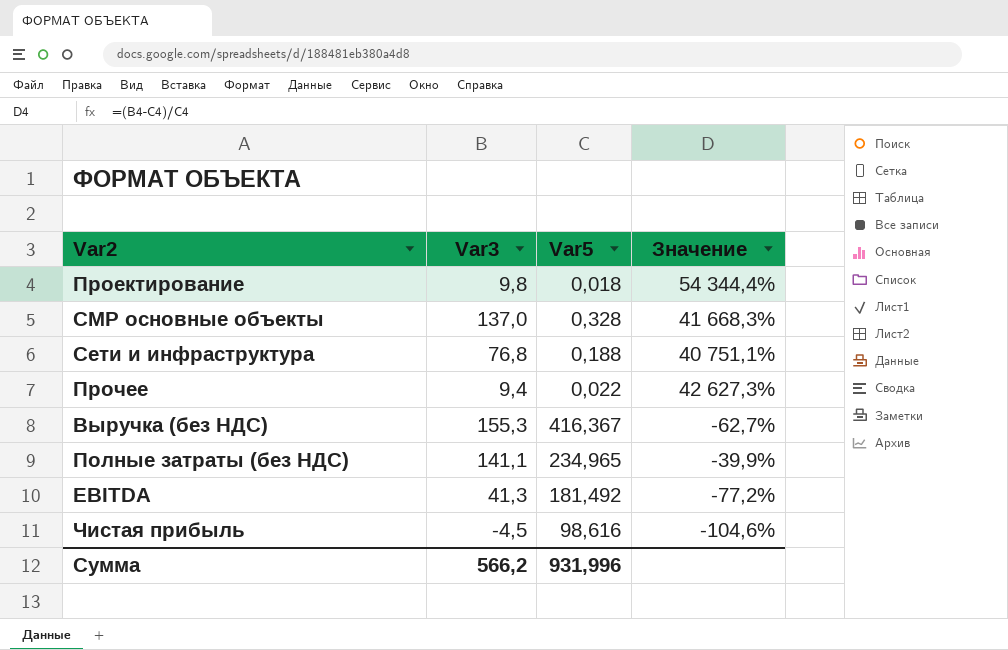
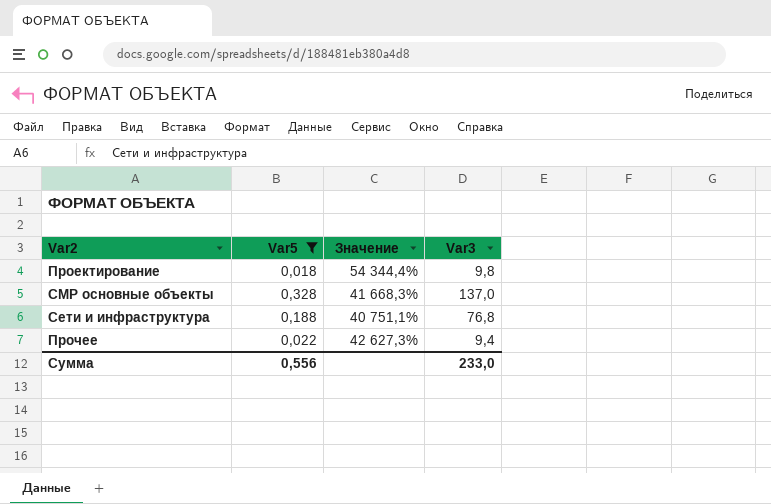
filter: none -> Var5 <= 0,328
column Var3 | position: 2 -> 4
Сумма | Var5: 931,996 -> 0,556
Сумма | Var3: 566,2 -> 233,0

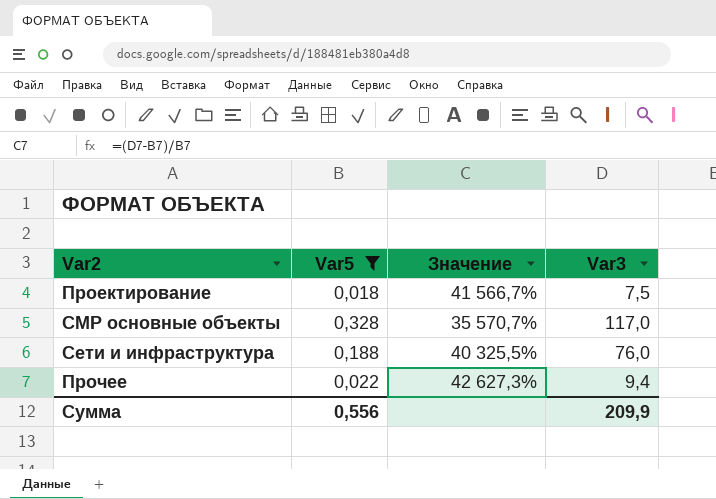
Проектирование | Значение: 54 344,4% -> 41 566,7%
Проектирование | Var3: 9,8 -> 7,5
СМР основные объекты | Значение: 41 668,3% -> 35 570,7%
СМР основные объекты | Var3: 137,0 -> 117,0
Сети и инфраструктура | Значение: 40 751,1% -> 40 325,5%
Сети и инфраструктура | Var3: 76,8 -> 76,0
Сумма | Var3: 233,0 -> 209,9

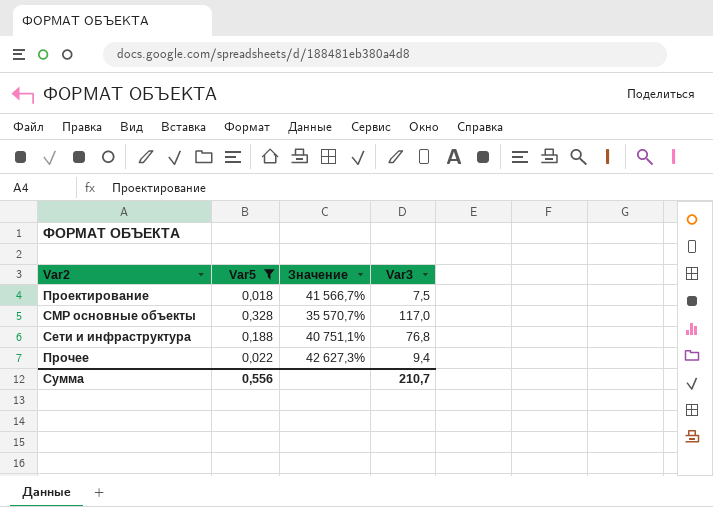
Сети и инфраструктура | Значение: 40 325,5% -> 40 751,1%
Сети и инфраструктура | Var3: 76,0 -> 76,8
Сумма | Var3: 209,9 -> 210,7

